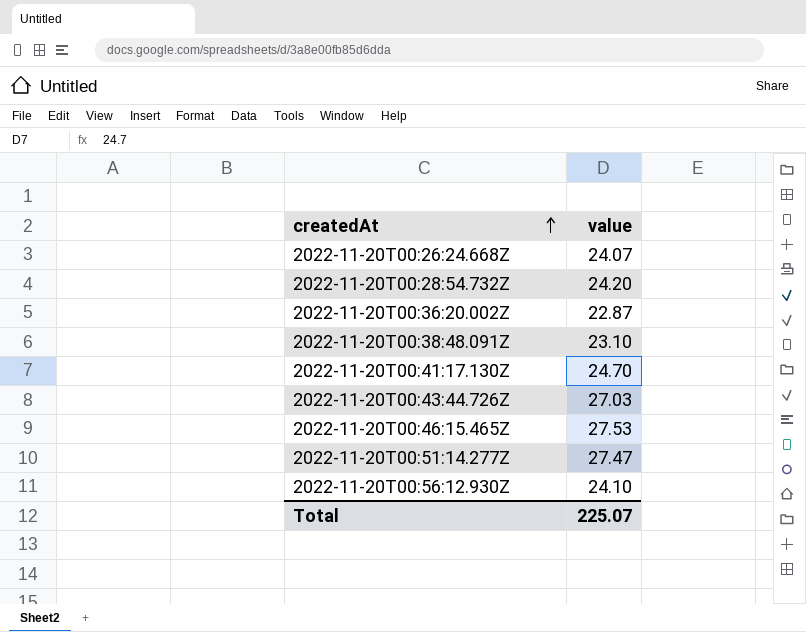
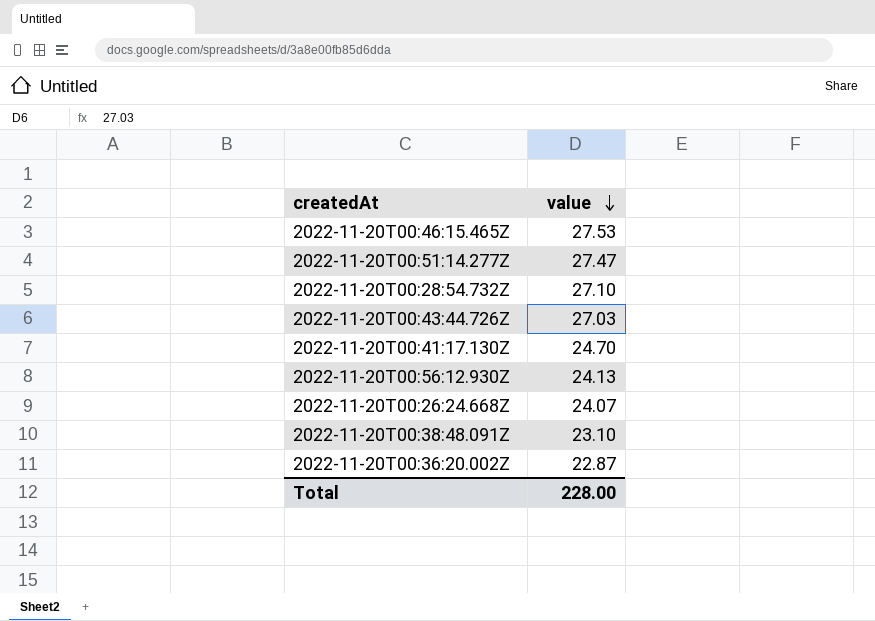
row order: createdAt ascending -> value descending
2022-11-20T00:28:54.732Z | value: 24.20 -> 27.10
2022-11-20T00:56:12.930Z | value: 24.10 -> 24.13
Total | value: 225.07 -> 228.00

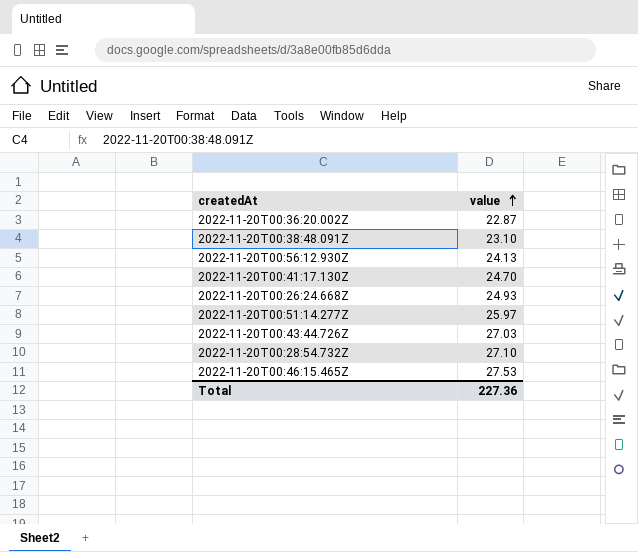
row order: value descending -> value ascending
2022-11-20T00:26:24.668Z | value: 24.07 -> 24.93
2022-11-20T00:51:14.277Z | value: 27.47 -> 25.97
Total | value: 228.00 -> 227.36

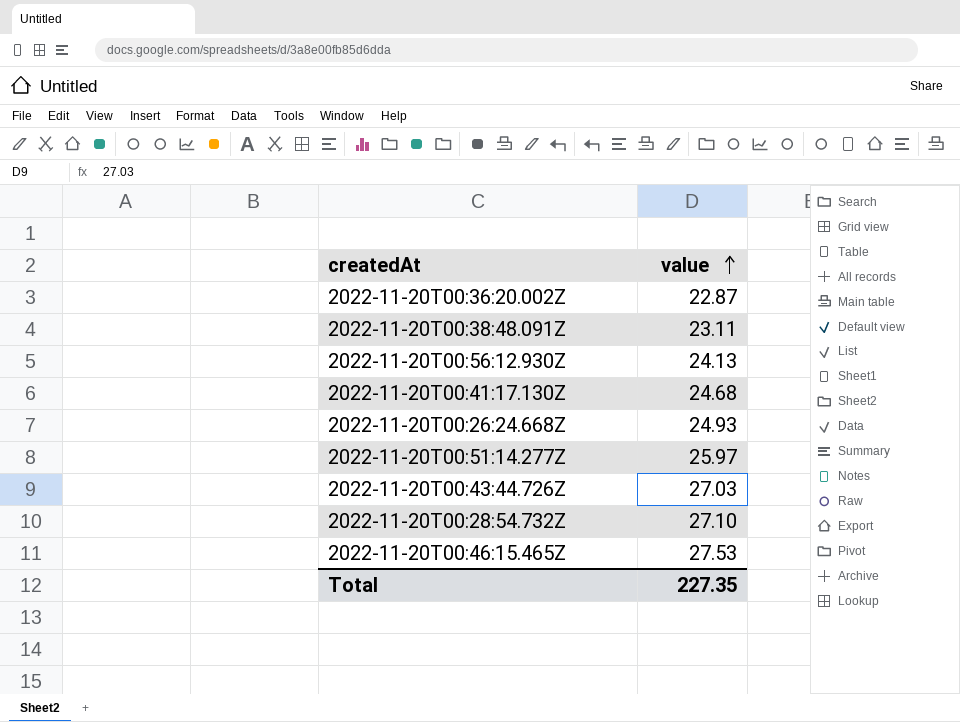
2022-11-20T00:38:48.091Z | value: 23.10 -> 23.11
2022-11-20T00:41:17.130Z | value: 24.70 -> 24.68
Total | value: 227.36 -> 227.35

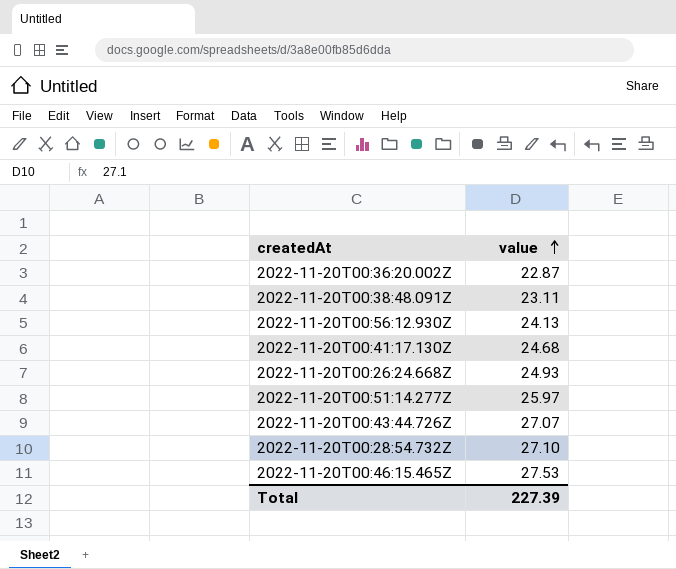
2022-11-20T00:43:44.726Z | value: 27.03 -> 27.07
Total | value: 227.35 -> 227.39

